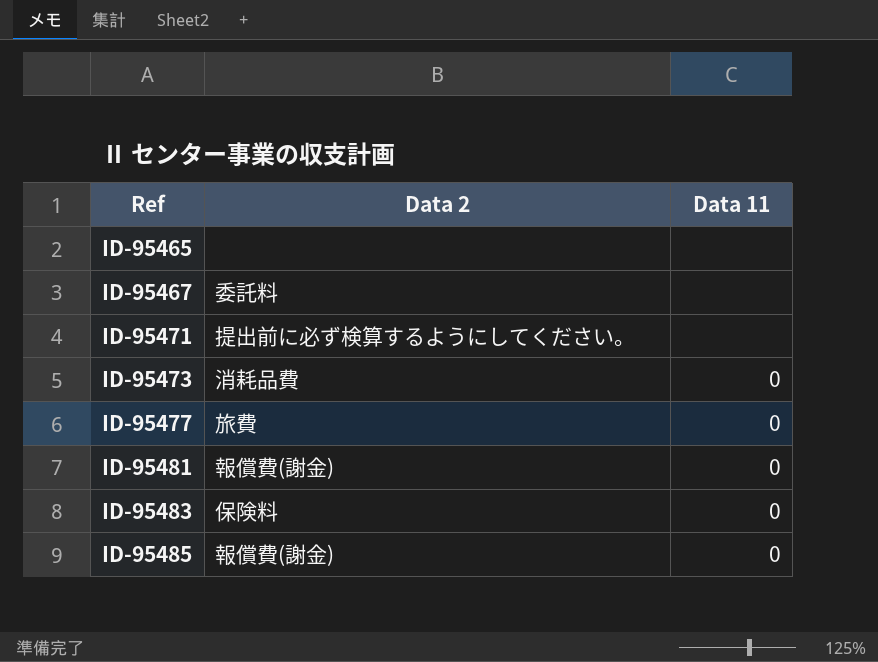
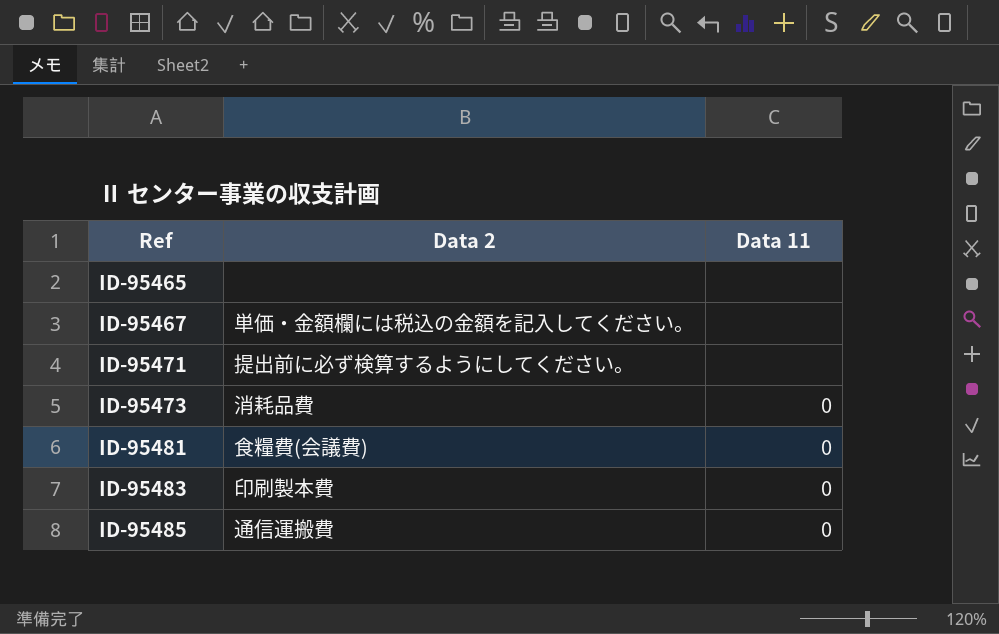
row ID-95477: 旅費 | 0 -> none
ID-95467 | Data 2: 委託料 -> 単価・金額欄には税込の金額を記入してください。
ID-95481 | Data 2: 報償費(謝金) -> 食糧費(会議費)
ID-95483 | Data 2: 保険料 -> 印刷製本費
ID-95485 | Data 2: 報償費(謝金) -> 通信運搬費

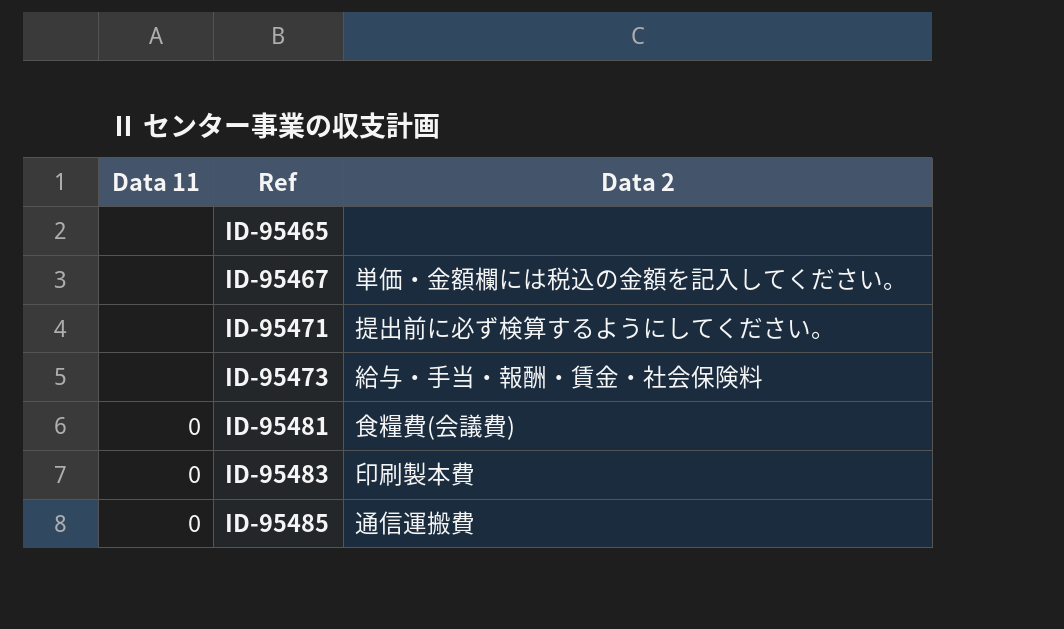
column Data 11 | position: 3 -> 1
ID-95473 | Data 11: 0 -> none
ID-95473 | Data 2: 消耗品費 -> 給与・手当・報酬・賃金・社会保険料

